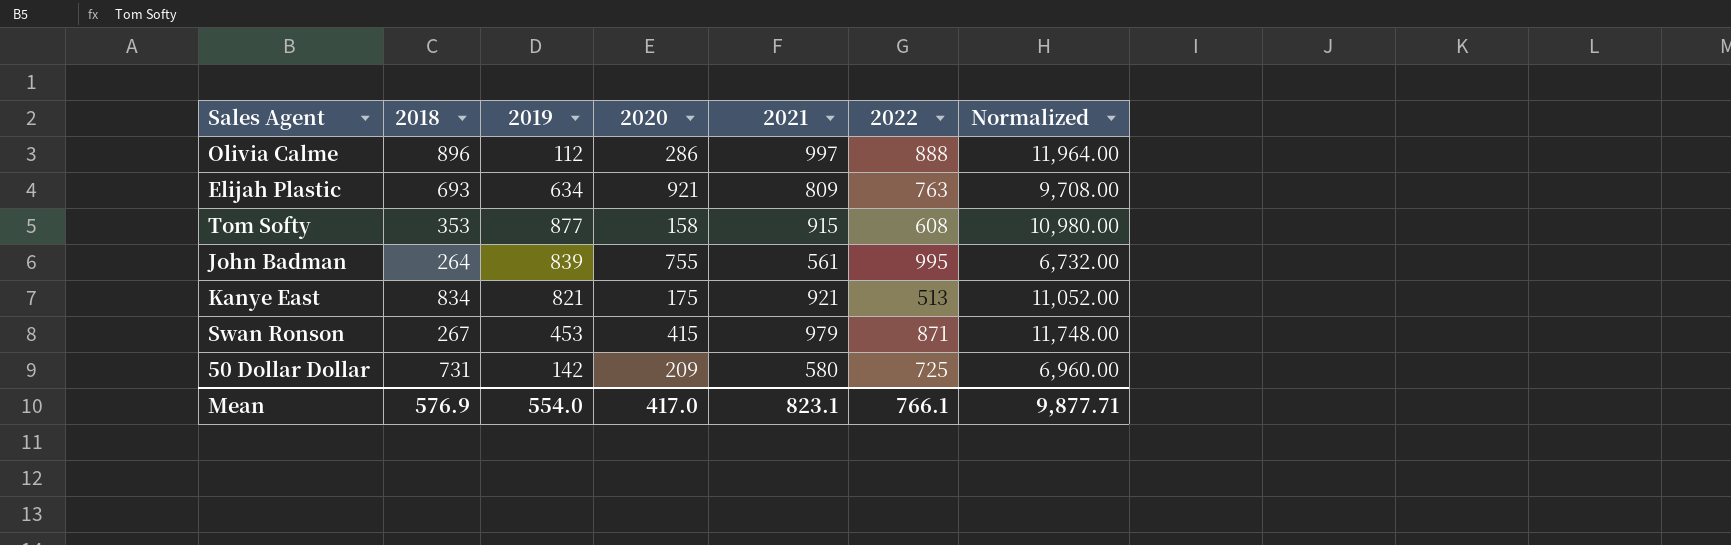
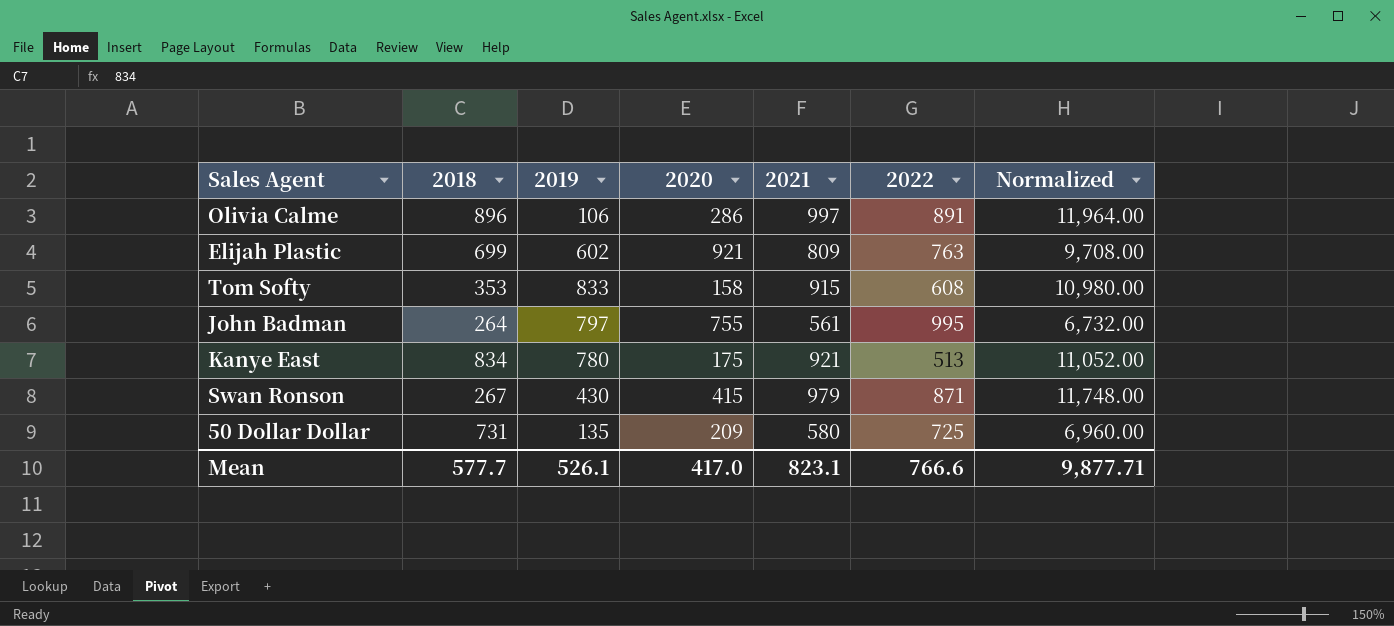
Olivia Calme | 2019: 112 -> 106
Olivia Calme | 2022: 888 -> 891
Elijah Plastic | 2018: 693 -> 699
Elijah Plastic | 2019: 634 -> 602
Tom Softy | 2019: 877 -> 833
John Badman | 2019: 839 -> 797
Kanye East | 2019: 821 -> 780
Swan Ronson | 2019: 453 -> 430
50 Dollar Dollar | 2019: 142 -> 135
Mean | 2018: 576.9 -> 577.7
Mean | 2019: 554.0 -> 526.1
Mean | 2022: 766.1 -> 766.6

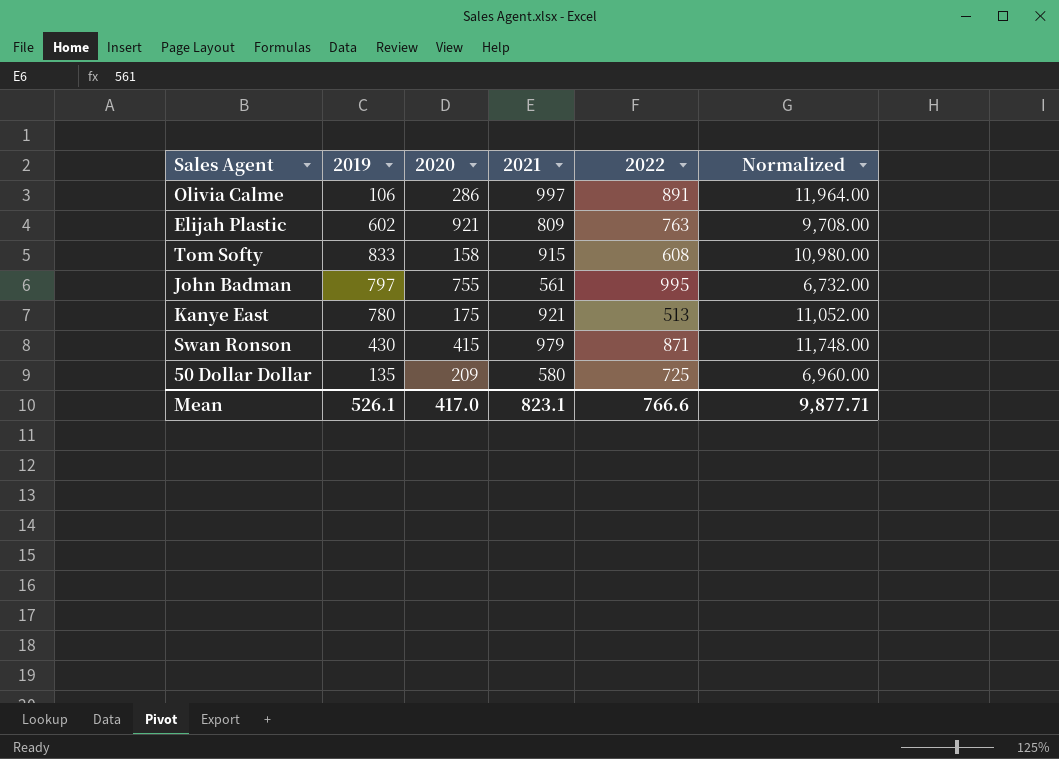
column 2018 | position: 2 -> none

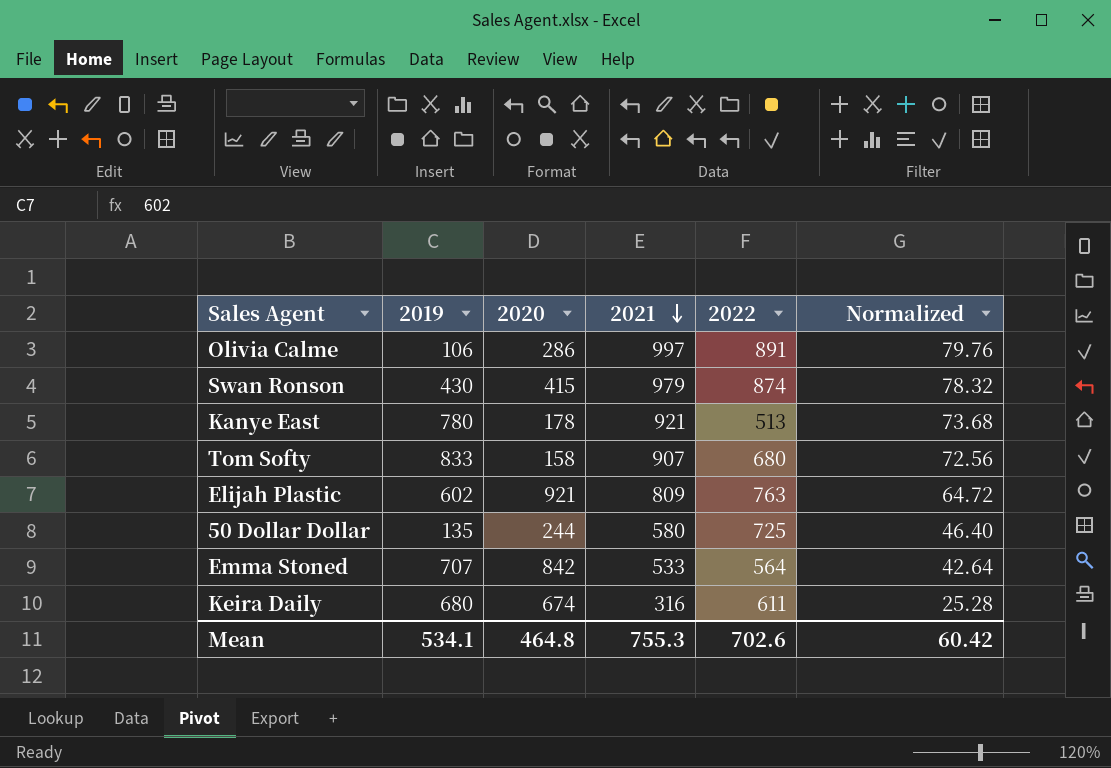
row order: none -> 2021 descending
column Normalized | formula: [2021] * 12 -> [2021] * 0.08
row John Badman: 797 | 755 | 561 | 995 | 6,732.00 -> none
Swan Ronson | 2022: 871 -> 874
Kanye East | 2020: 175 -> 178
Tom Softy | 2021: 915 -> 907
Tom Softy | 2022: 608 -> 680
50 Dollar Dollar | 2020: 209 -> 244
row Emma Stoned: none -> 707 | 842 | 533 | 564 | 42.64
row Keira Daily: none -> 680 | 674 | 316 | 611 | 25.28
Mean | 2019: 526.1 -> 534.1
Mean | 2020: 417.0 -> 464.8
Mean | 2021: 823.1 -> 755.3
Mean | 2022: 766.6 -> 702.6
Mean | Normalized: 9,877.71 -> 60.42

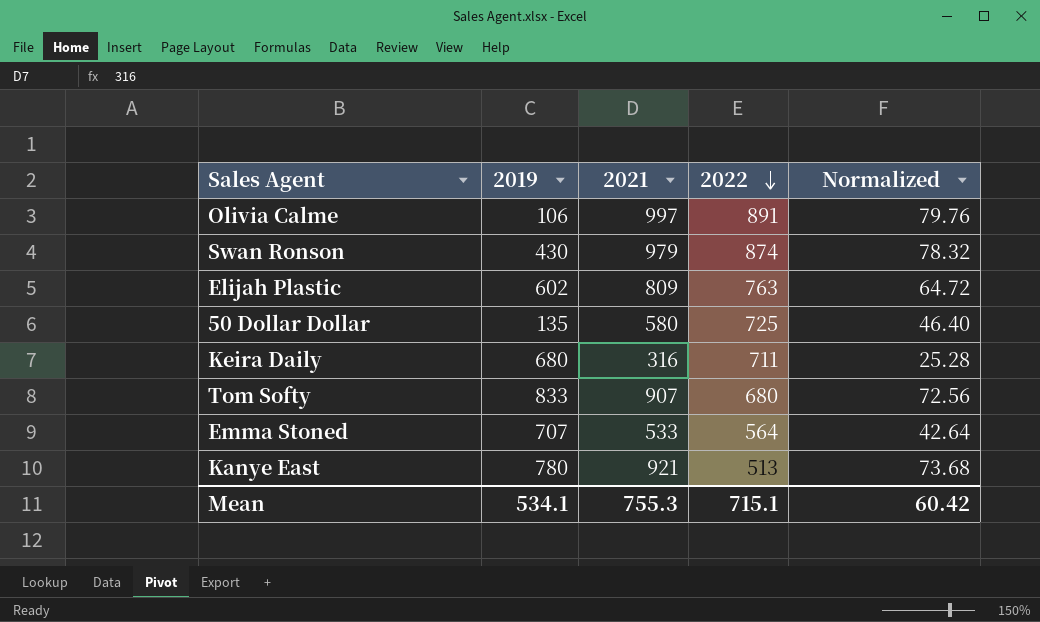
row order: 2021 descending -> 2022 descending
column 2020 | position: 3 -> none
Keira Daily | 2022: 611 -> 711
Mean | 2022: 702.6 -> 715.1

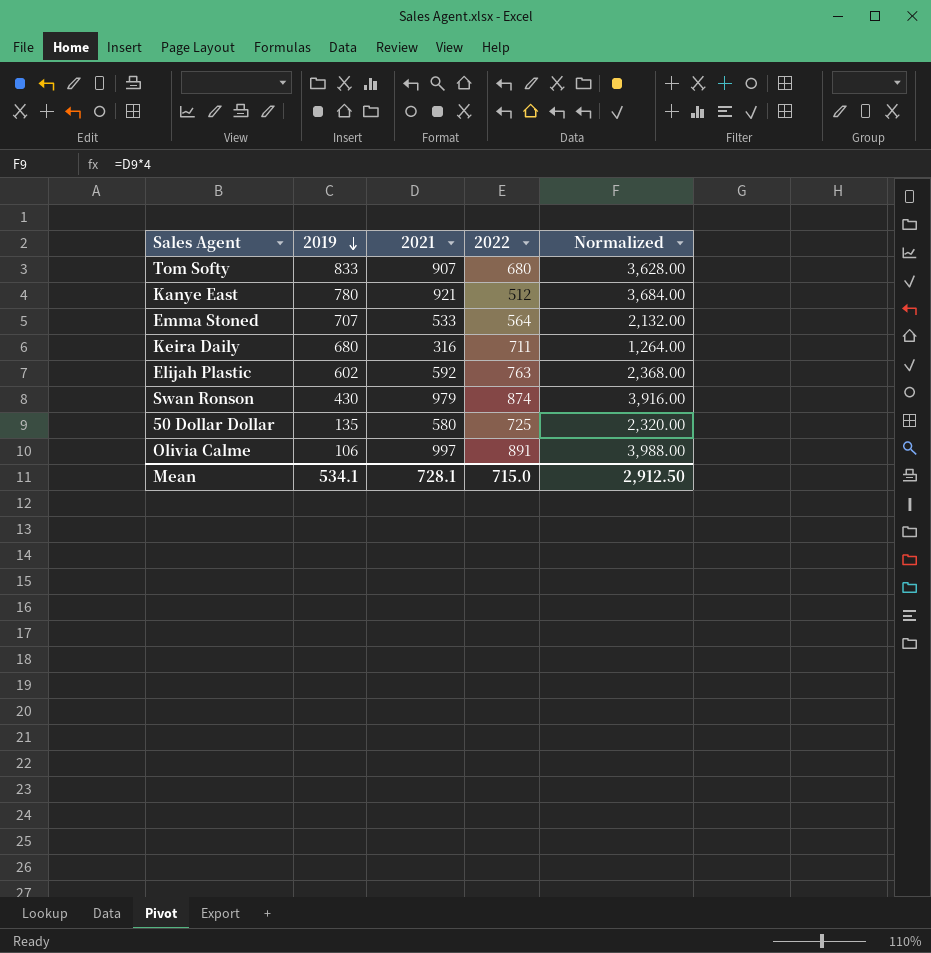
row order: 2022 descending -> 2019 descending
column Normalized | formula: [2021] * 0.08 -> [2021] * 4
Kanye East | 2022: 513 -> 512
Elijah Plastic | 2021: 809 -> 592
Mean | 2021: 755.3 -> 728.1
Mean | 2022: 715.1 -> 715.0
Mean | Normalized: 60.42 -> 2,912.50

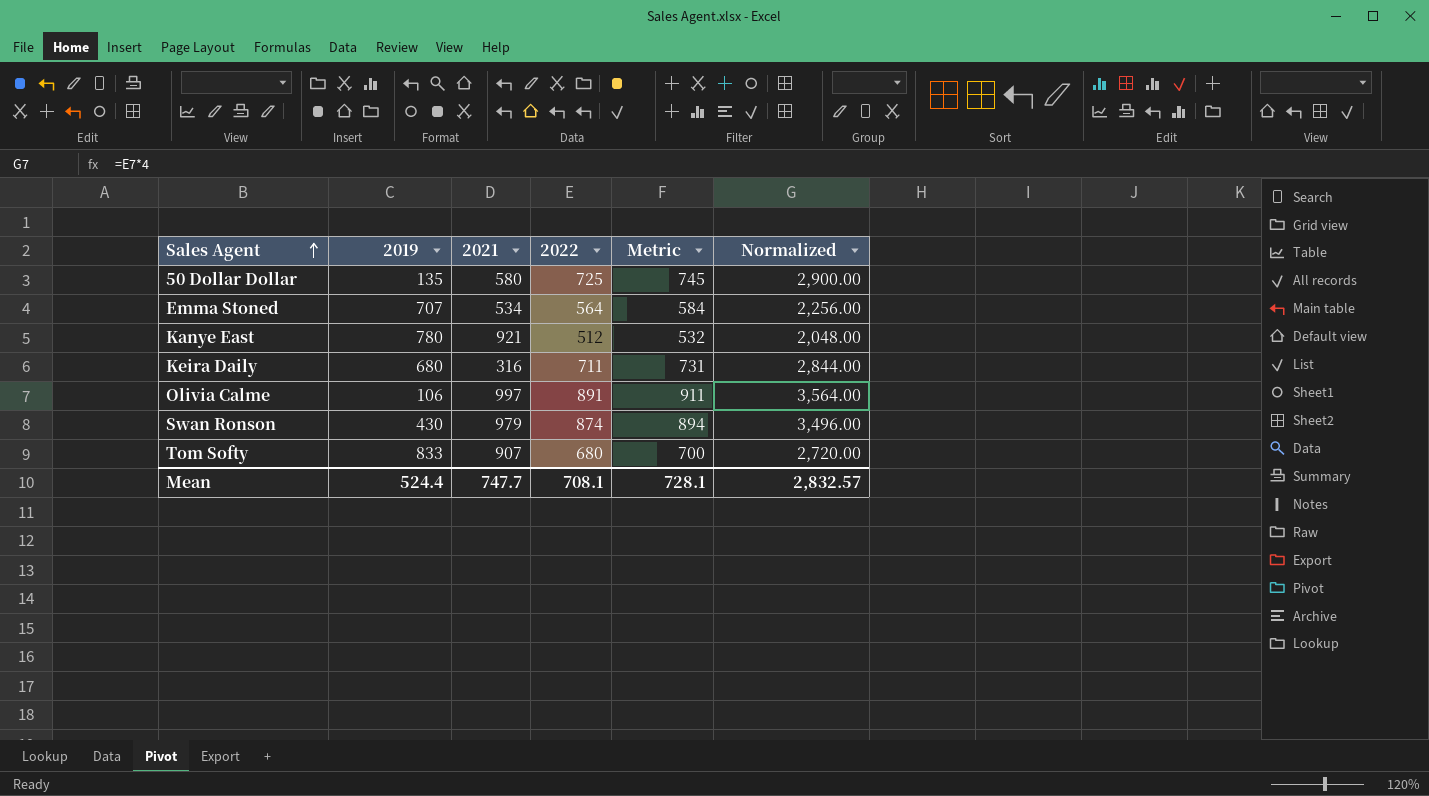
row order: 2019 descending -> Sales Agent ascending
column Metric | formula: none -> [2022] + 20
column Normalized | formula: [2021] * 4 -> [2022] * 4
row Elijah Plastic: 602 | 592 | 763 | 2,368.00 -> none
Emma Stoned | 2021: 533 -> 534
Mean | 2019: 534.1 -> 524.4
Mean | 2021: 728.1 -> 747.7
Mean | 2022: 715.0 -> 708.1
Mean | Normalized: 2,912.50 -> 2,832.57

